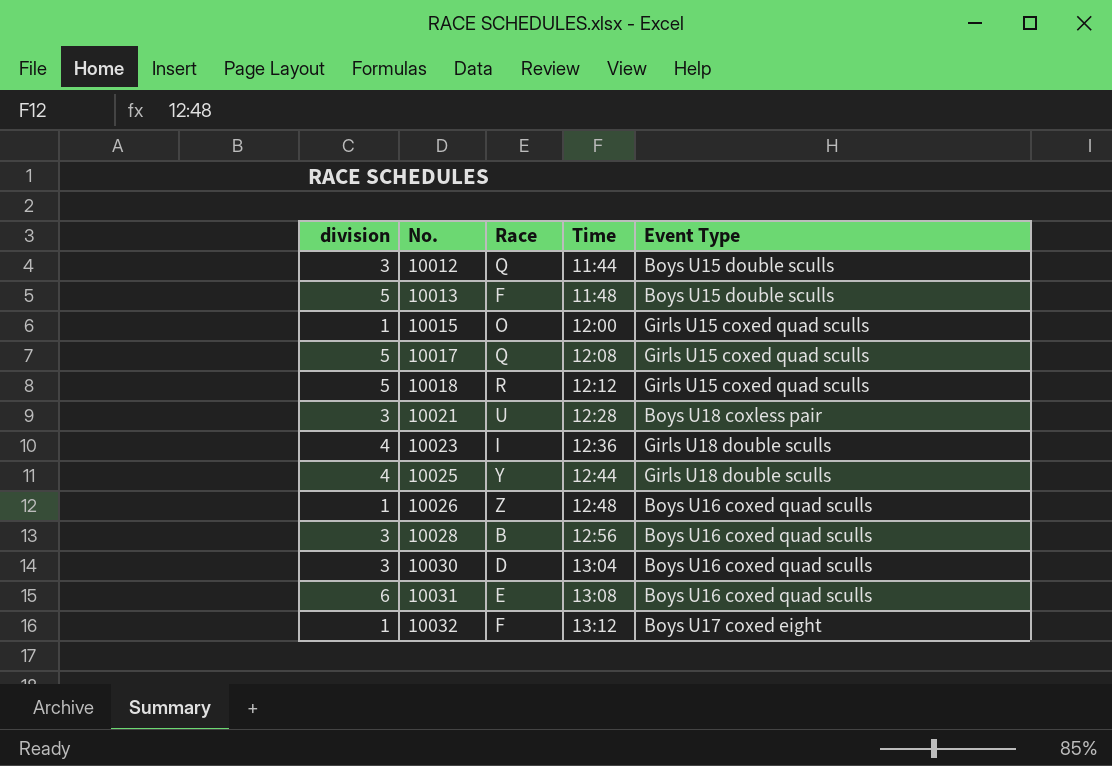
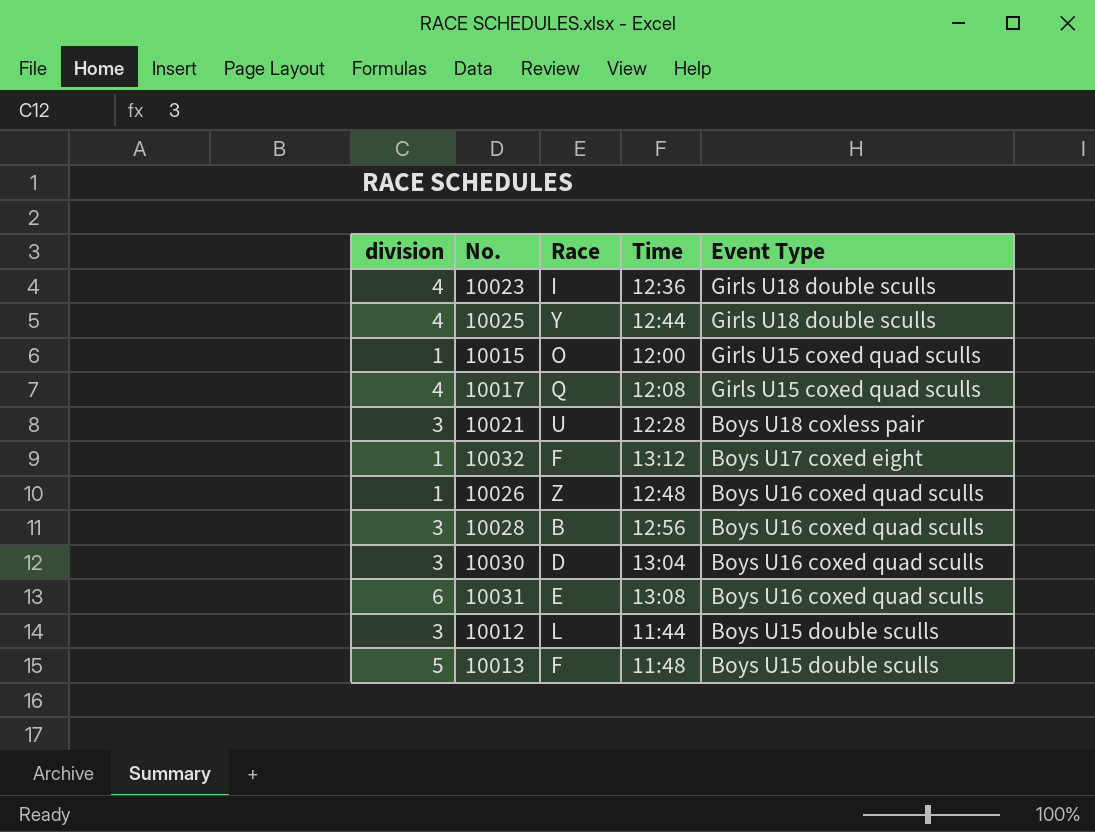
row order: No. ascending -> Event Type descending
row 10018: 5 | R | 12:12 | Girls U15 coxed quad sculls -> none
10017 | division: 5 -> 4
10012 | Race: Q -> L

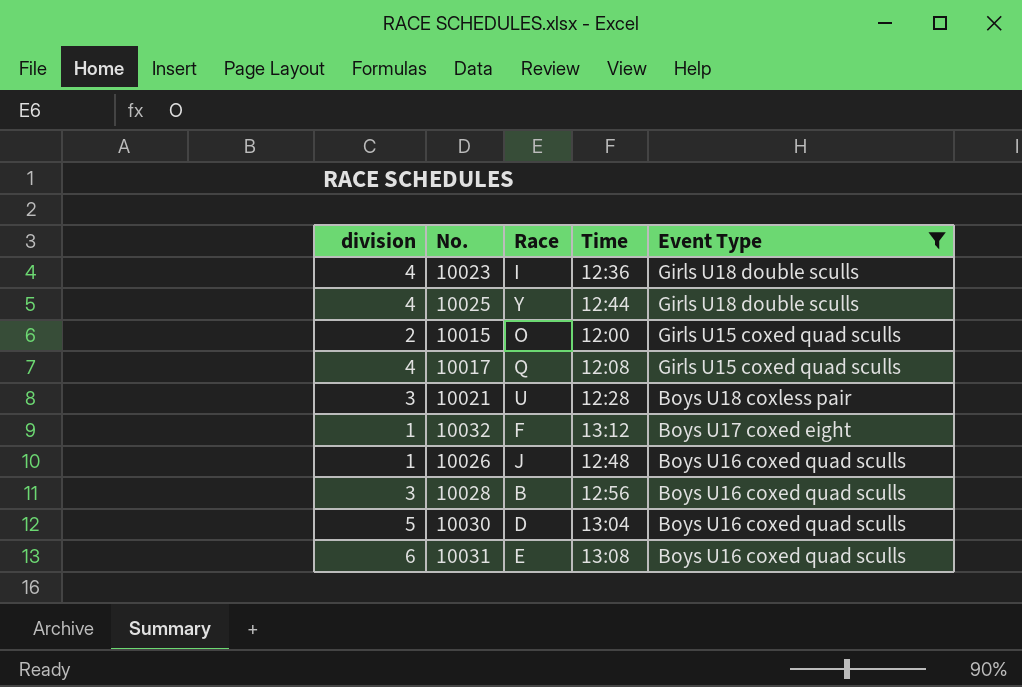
filter: none -> Event Type != Boys U15 double sculls
10015 | division: 1 -> 2
10026 | Race: Z -> J
10030 | division: 3 -> 5

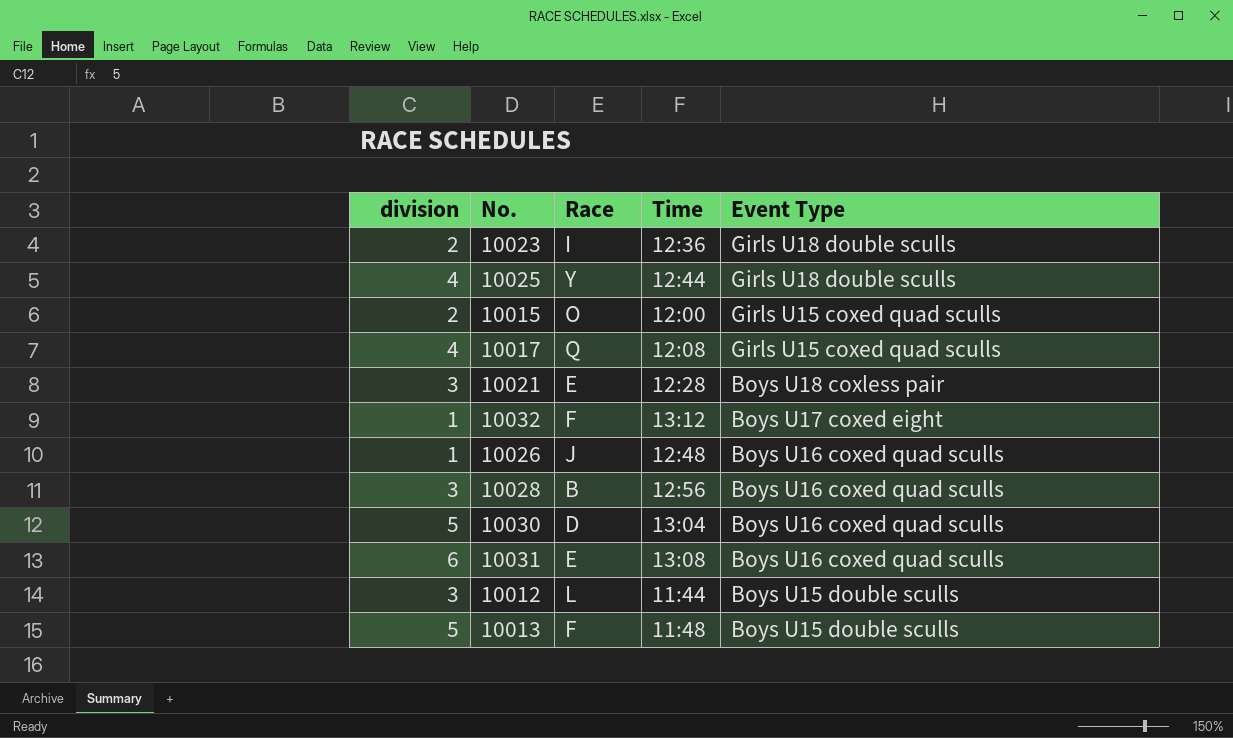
filter: Event Type != Boys U15 double sculls -> none
10023 | division: 4 -> 2
10021 | Race: U -> E

